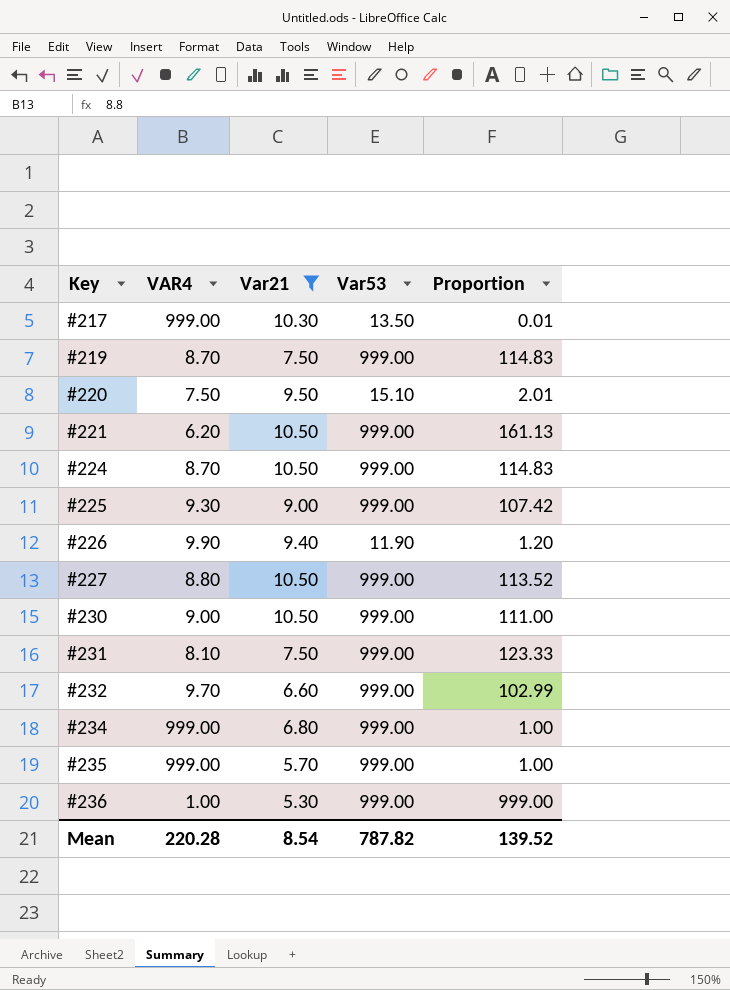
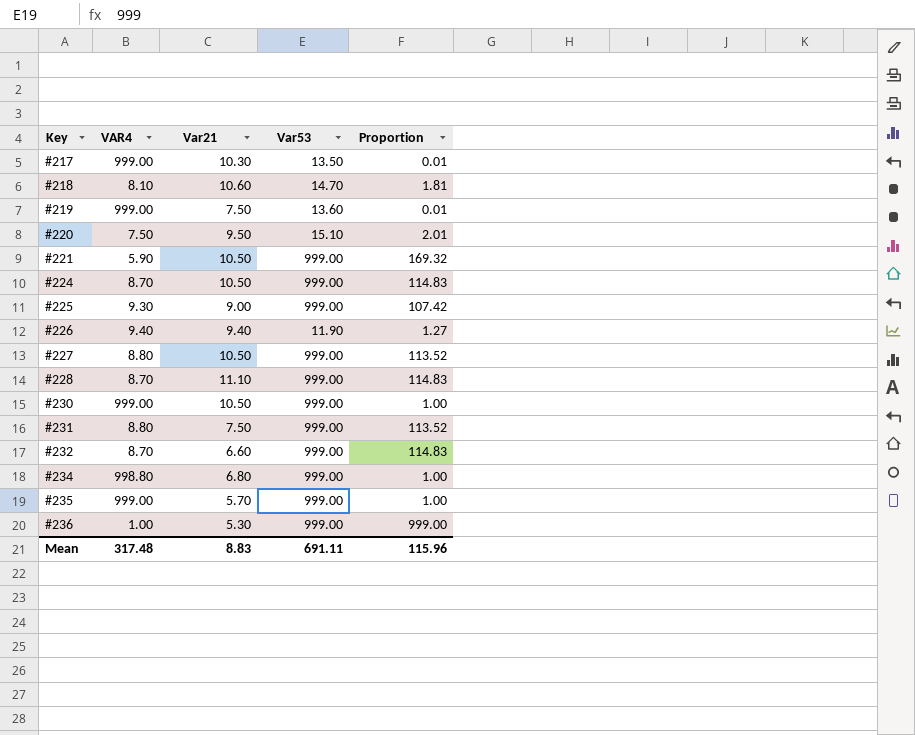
filter: Var21 <= 10.50 -> none
#219 | VAR4: 8.70 -> 999.00
#219 | Var53: 999.00 -> 13.60
#219 | Proportion: 114.83 -> 0.01
#221 | VAR4: 6.20 -> 5.90
#221 | Proportion: 161.13 -> 169.32
#226 | VAR4: 9.90 -> 9.40
#226 | Proportion: 1.20 -> 1.27
#230 | VAR4: 9.00 -> 999.00
#230 | Proportion: 111.00 -> 1.00
#231 | VAR4: 8.10 -> 8.80
#231 | Proportion: 123.33 -> 113.52
#232 | VAR4: 9.70 -> 8.70
#232 | Proportion: 102.99 -> 114.83
#234 | VAR4: 999.00 -> 998.80
Mean | VAR4: 220.28 -> 317.48
Mean | Var21: 8.54 -> 8.83
Mean | Var53: 787.82 -> 691.11
Mean | Proportion: 139.52 -> 115.96

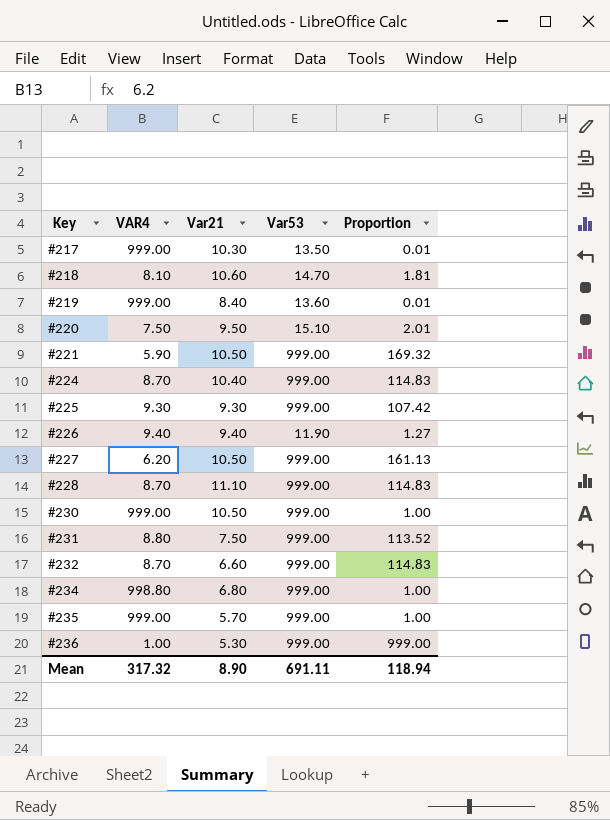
#219 | Var21: 7.50 -> 8.40
#224 | Var21: 10.50 -> 10.40
#225 | Var21: 9.00 -> 9.30
#227 | VAR4: 8.80 -> 6.20
#227 | Proportion: 113.52 -> 161.13
Mean | VAR4: 317.48 -> 317.32
Mean | Var21: 8.83 -> 8.90
Mean | Proportion: 115.96 -> 118.94

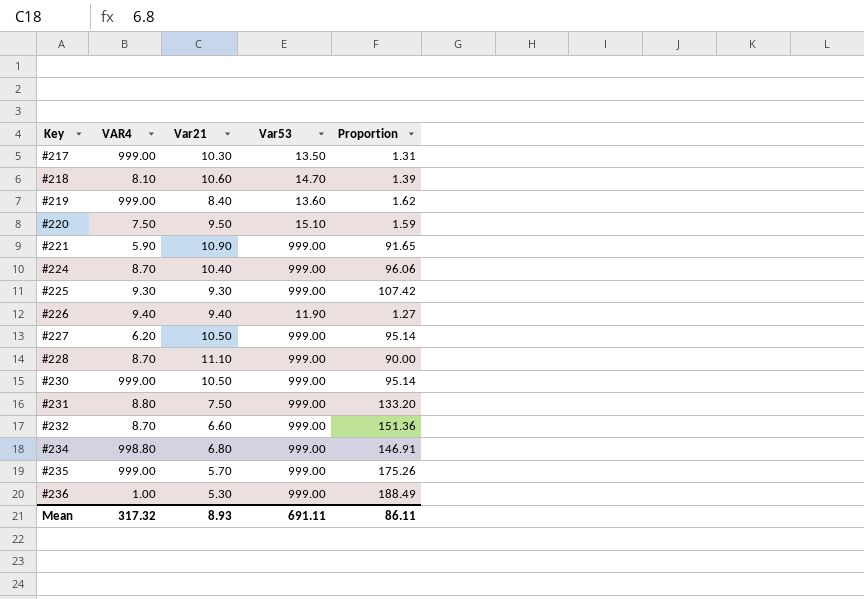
column Proportion | formula: [Var53] / [VAR4] -> [Var53] / [Var21]
#221 | Var21: 10.50 -> 10.90
Mean | Var21: 8.90 -> 8.93
Mean | Proportion: 118.94 -> 86.11

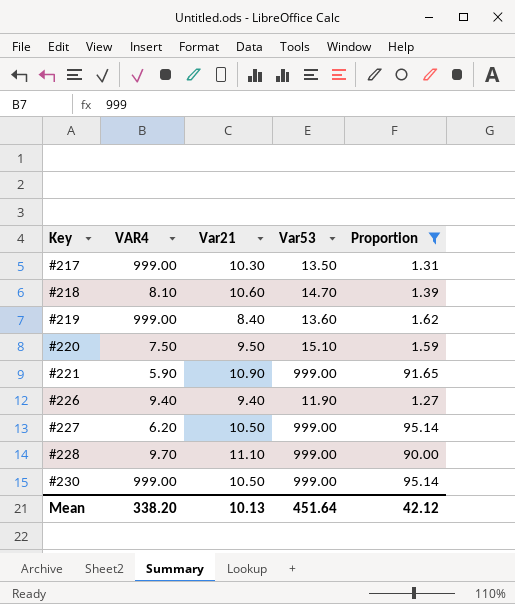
filter: none -> Proportion <= 95.14
#228 | VAR4: 8.70 -> 9.70
Mean | VAR4: 317.32 -> 338.20
Mean | Var21: 8.93 -> 10.13
Mean | Var53: 691.11 -> 451.64
Mean | Proportion: 86.11 -> 42.12

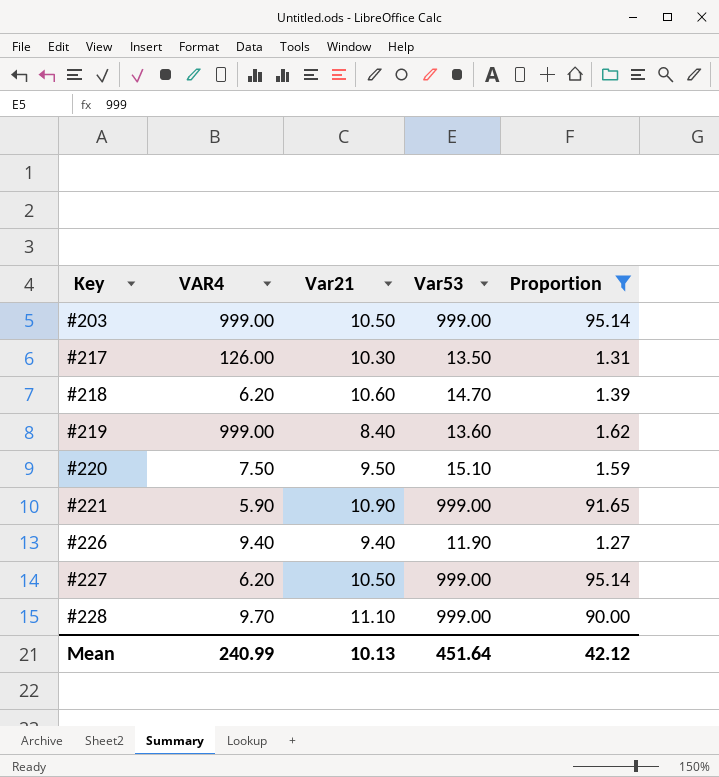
row #230: 999.00 | 10.50 | 999.00 | 95.14 -> none
row #203: none -> 999.00 | 10.50 | 999.00 | 95.14
#217 | VAR4: 999.00 -> 126.00
#218 | VAR4: 8.10 -> 6.20
Mean | VAR4: 338.20 -> 240.99

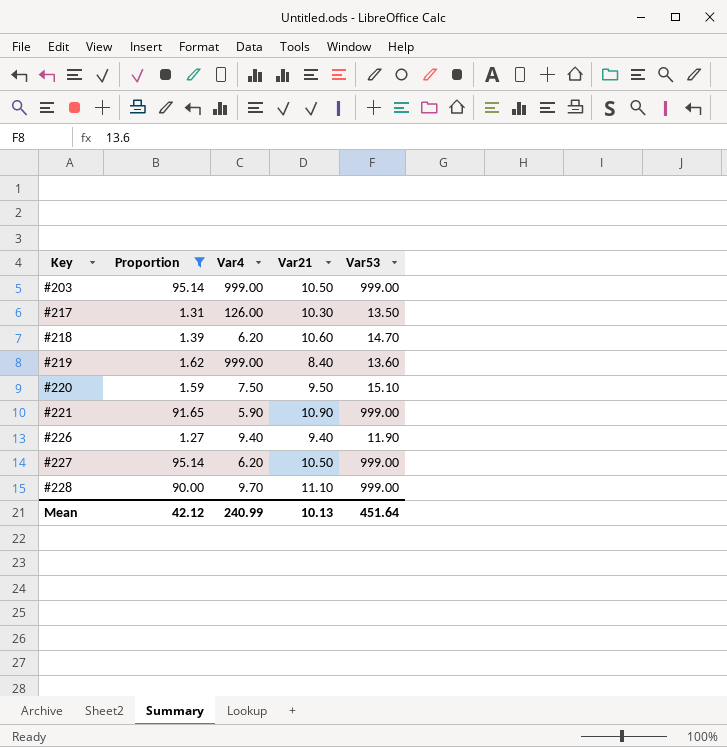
column Proportion | position: 5 -> 2
column name: VAR4 -> Var4

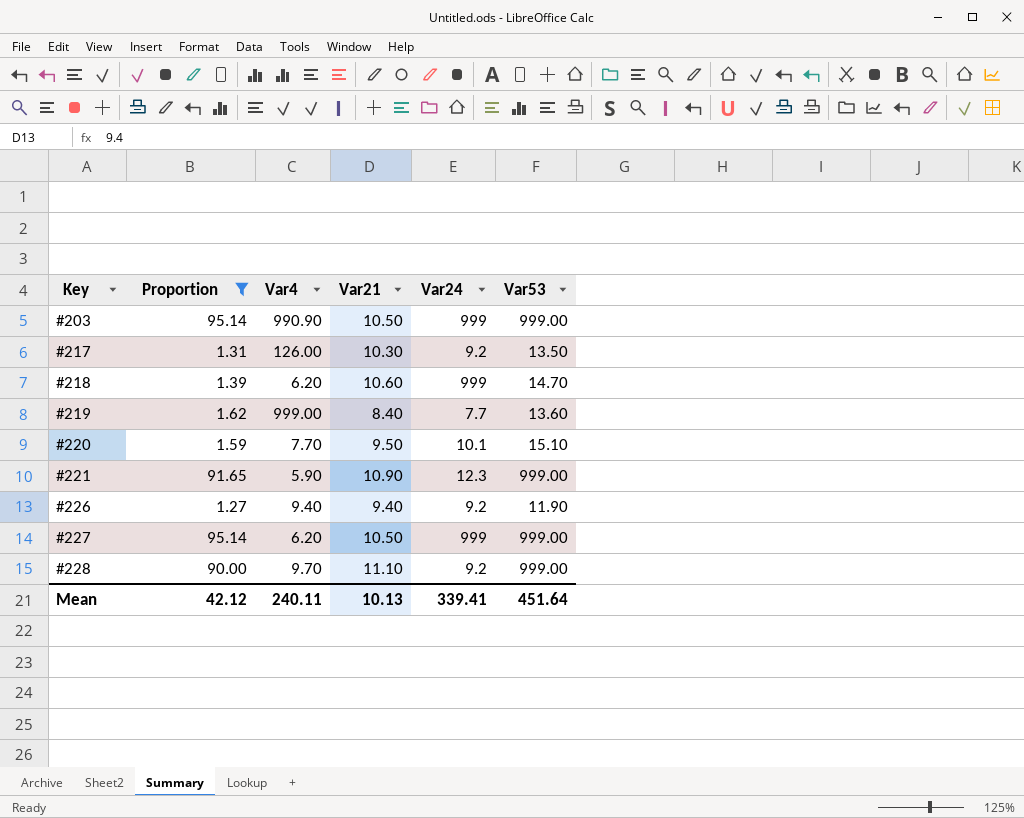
column Var24 | position: none -> 5
#203 | Var4: 999.00 -> 990.90
#220 | Var4: 7.50 -> 7.70
Mean | Var4: 240.99 -> 240.11

